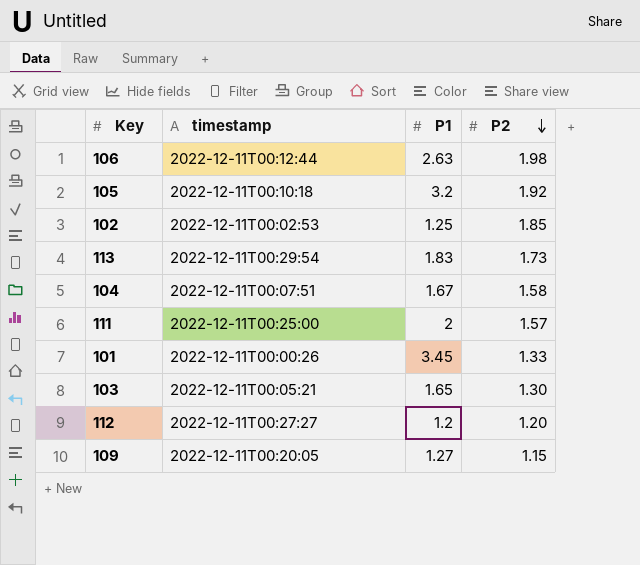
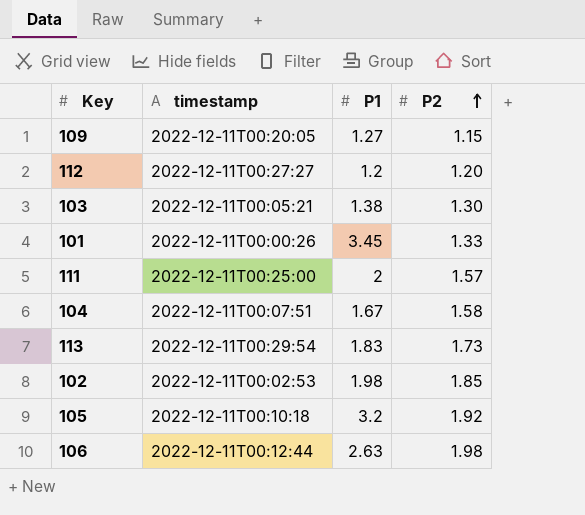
row order: P2 descending -> P2 ascending
103 | P1: 1.65 -> 1.38
102 | P1: 1.25 -> 1.98

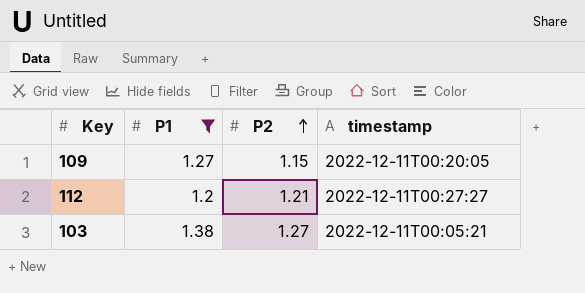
filter: none -> P1 <= 1.38
column timestamp | position: 2 -> 4
112 | P2: 1.20 -> 1.21
103 | P2: 1.30 -> 1.27

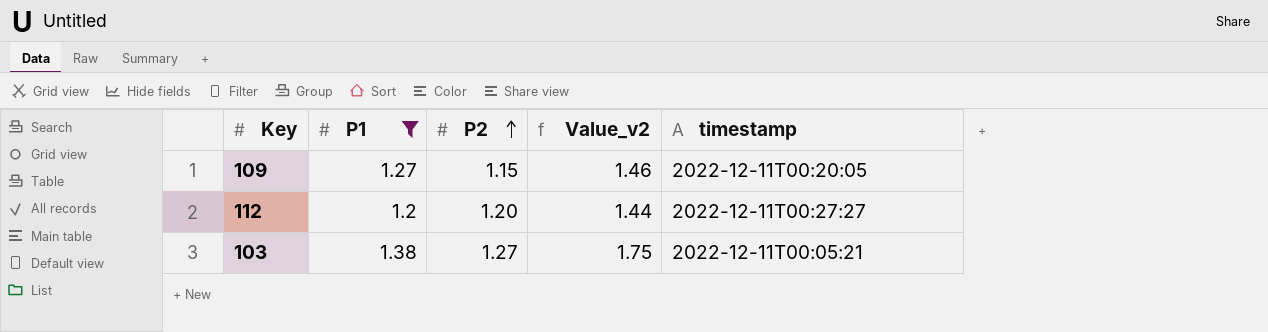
column Value_v2 | formula: none -> [P1] * [P2]
112 | P2: 1.21 -> 1.20

